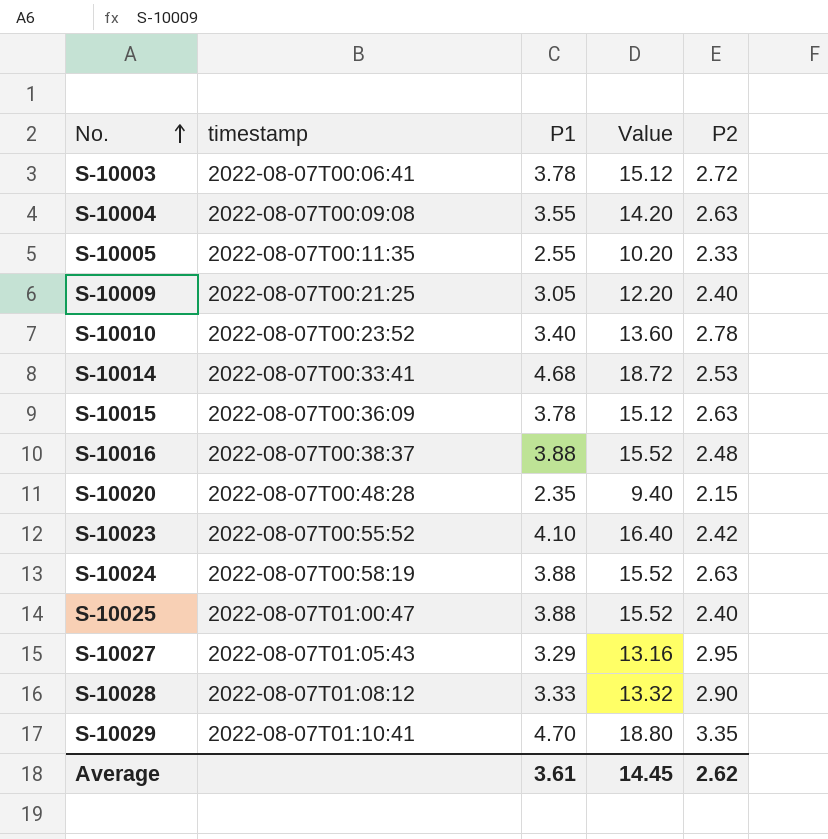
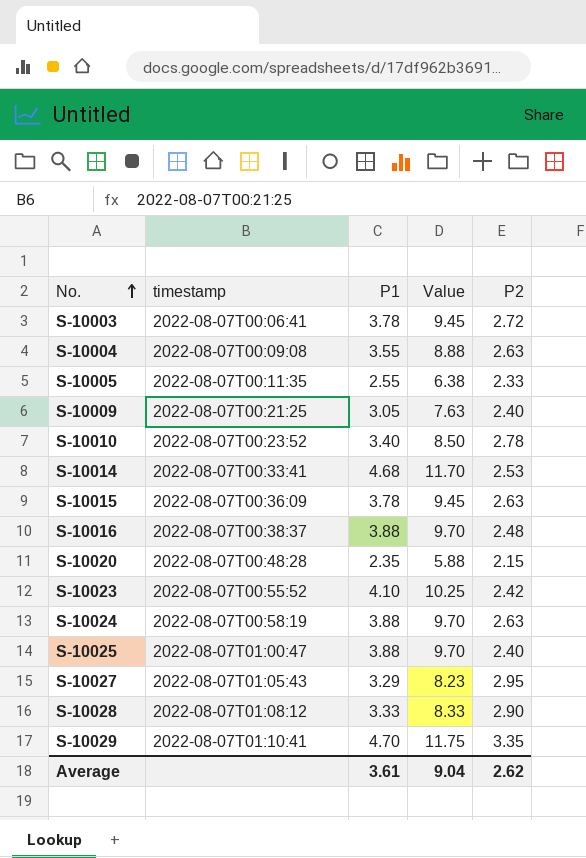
column Value | formula: [P1] * 4 -> [P1] * 2.5
Average | Value: 14.45 -> 9.04

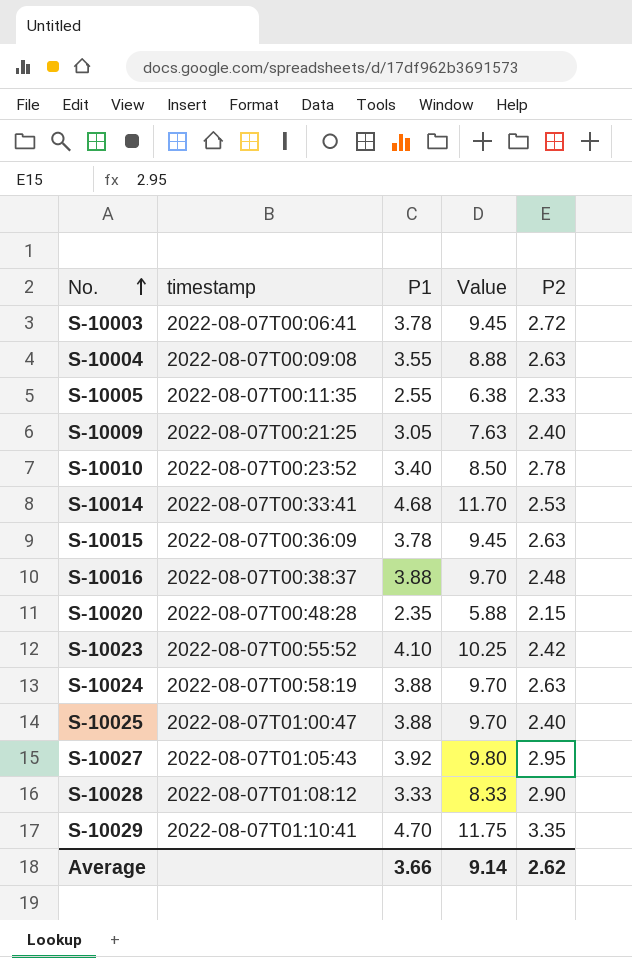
S-10027 | P1: 3.29 -> 3.92
S-10027 | Value: 8.23 -> 9.80
Average | P1: 3.61 -> 3.66
Average | Value: 9.04 -> 9.14

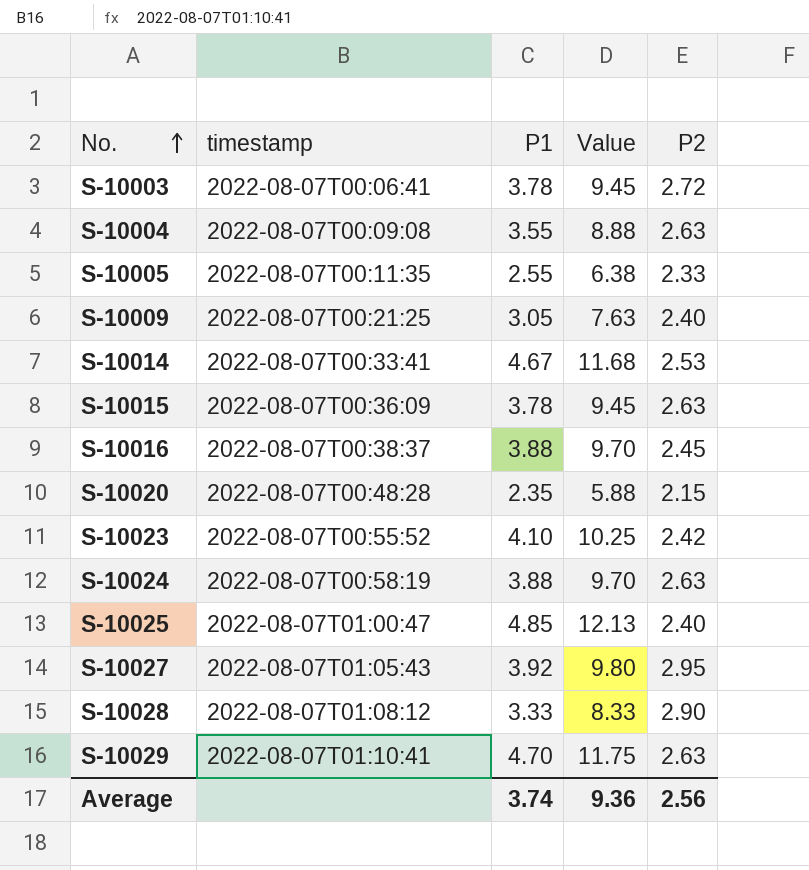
row S-10010: 2022-08-07T00:23:52 | 3.40 | 8.50 | 2.78 -> none
S-10014 | P1: 4.68 -> 4.67
S-10014 | Value: 11.70 -> 11.68
S-10016 | P2: 2.48 -> 2.45
S-10025 | P1: 3.88 -> 4.85
S-10025 | Value: 9.70 -> 12.13
S-10029 | P2: 3.35 -> 2.63
Average | P1: 3.66 -> 3.74
Average | Value: 9.14 -> 9.36
Average | P2: 2.62 -> 2.56

